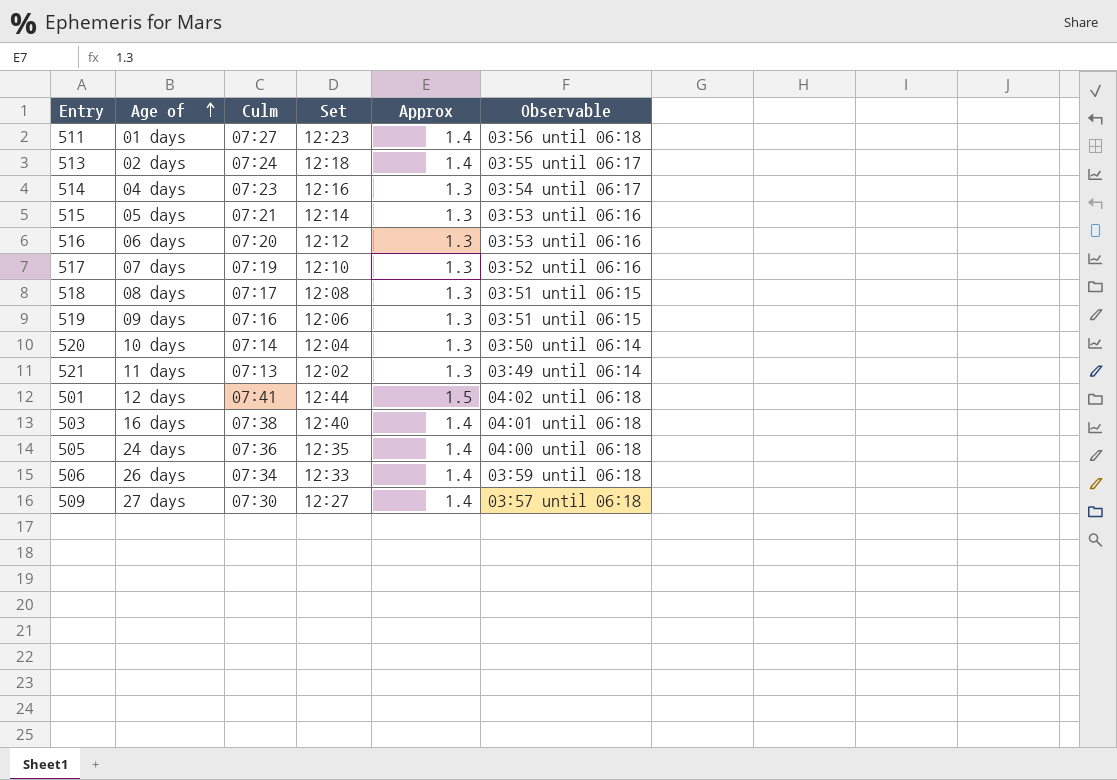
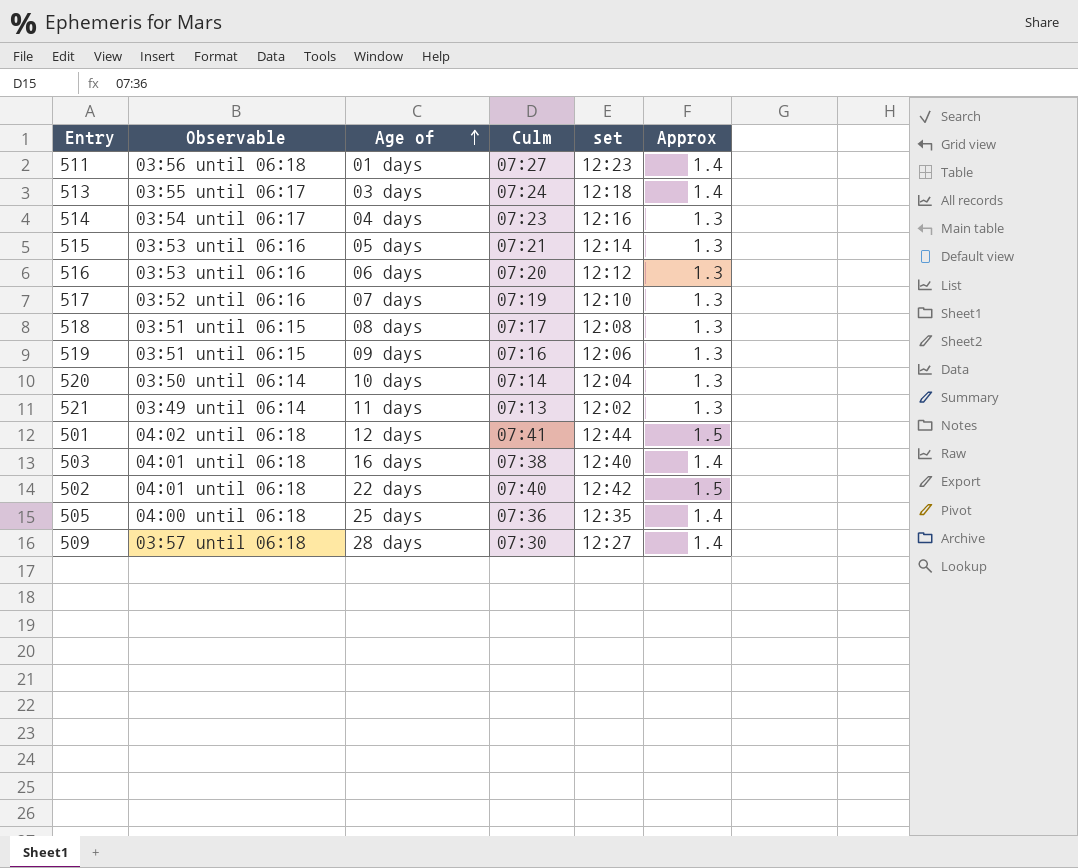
column Observable | position: 6 -> 2
column name: Set -> set
row 506: 26 days | 07:34 | 12:33 | 1.4 | 03:59 until 06:18 -> none
513 | Age of: 02 days -> 03 days
row 502: none -> 04:01 until 06:18 | 22 days | 07:40 | 12:42 | 1.5
505 | Age of: 24 days -> 25 days
509 | Age of: 27 days -> 28 days

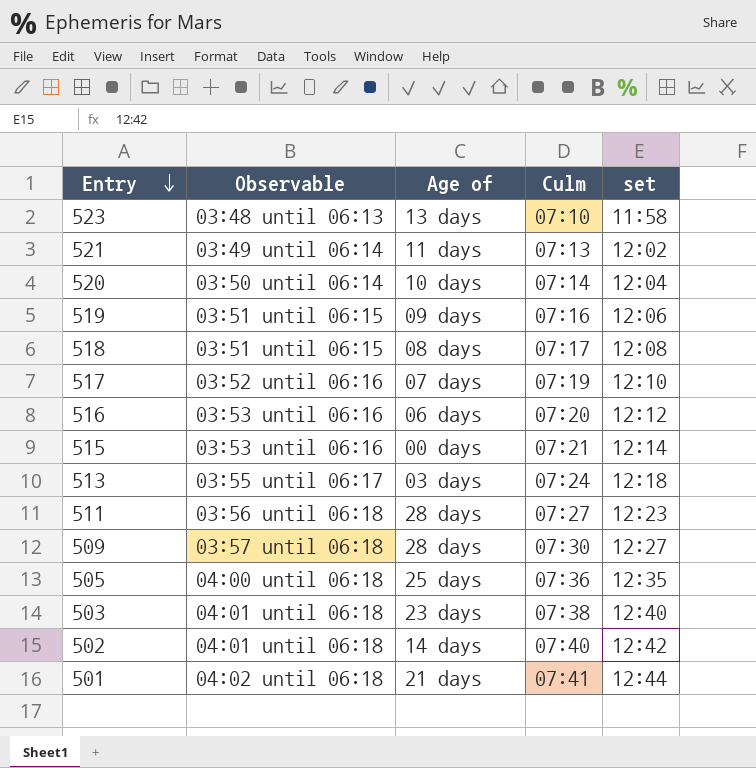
row order: Age of ascending -> Entry descending
column Approx | position: 6 -> none
row 514: 03:54 until 06:17 | 04 days | 07:23 | 12:16 | 1.3 -> none
row 523: none -> 03:48 until 06:13 | 13 days | 07:10 | 11:58
515 | Age of: 05 days -> 00 days
511 | Age of: 01 days -> 28 days
503 | Age of: 16 days -> 23 days
502 | Age of: 22 days -> 14 days
501 | Age of: 12 days -> 21 days

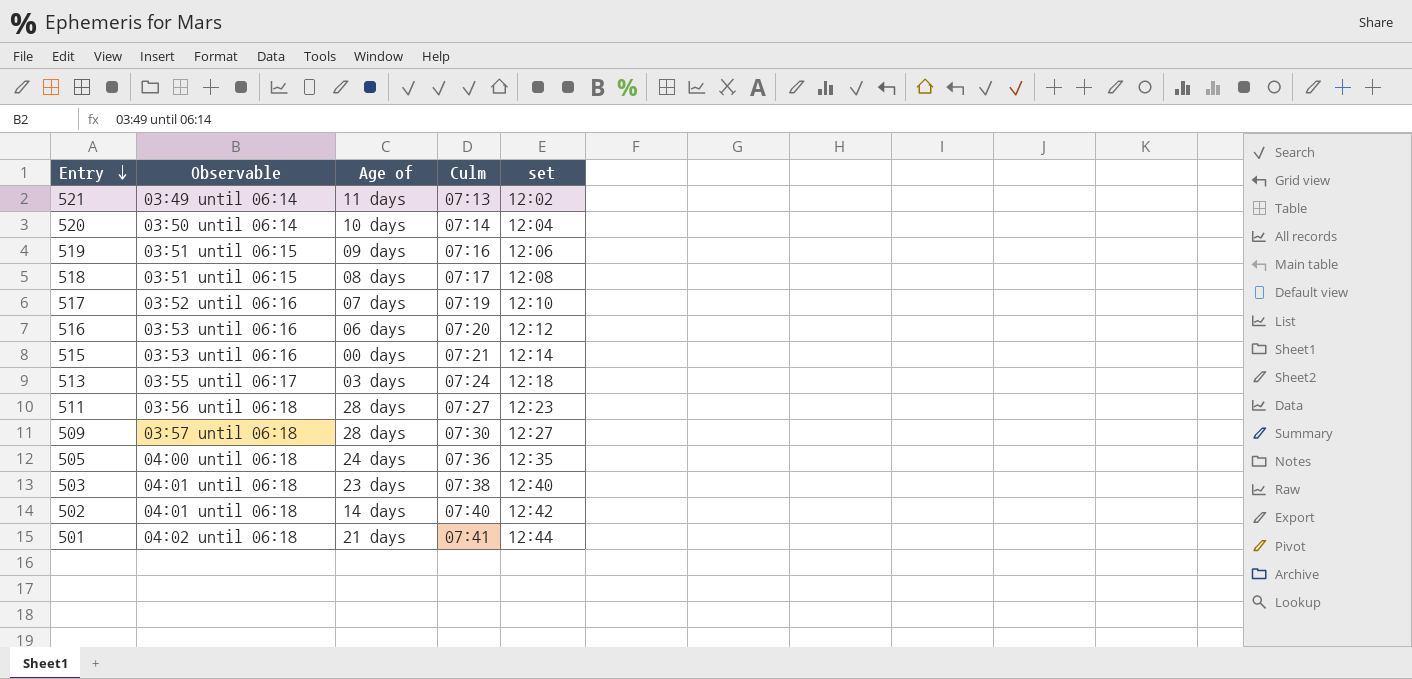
row 523: 03:48 until 06:13 | 13 days | 07:10 | 11:58 -> none
505 | Age of: 25 days -> 24 days

